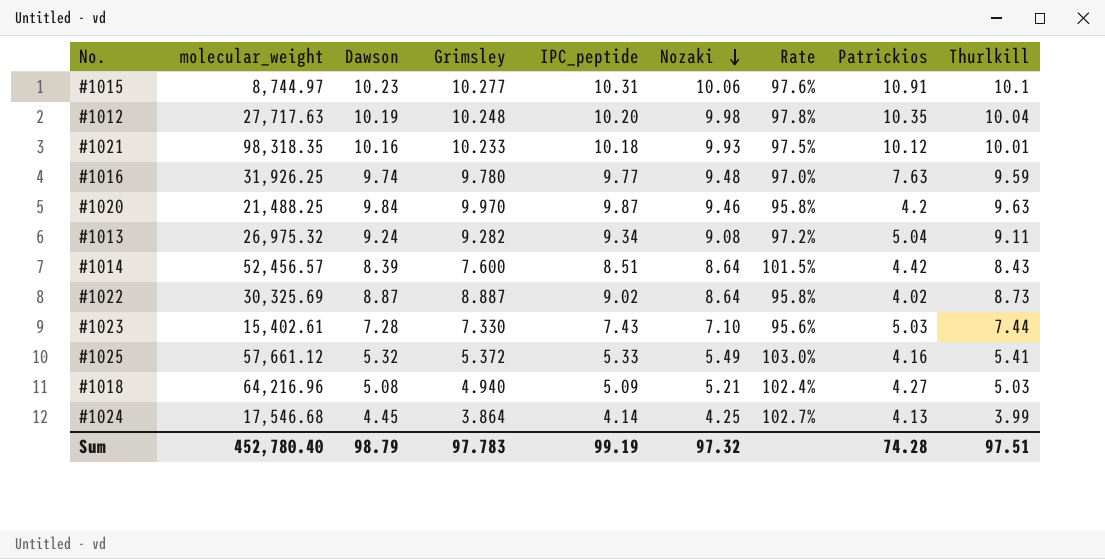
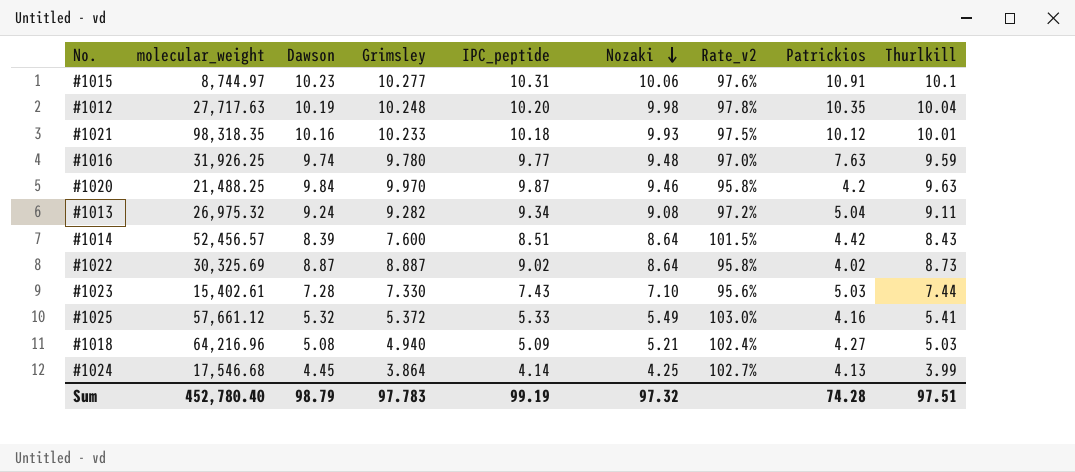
column name: Rate -> Rate_v2

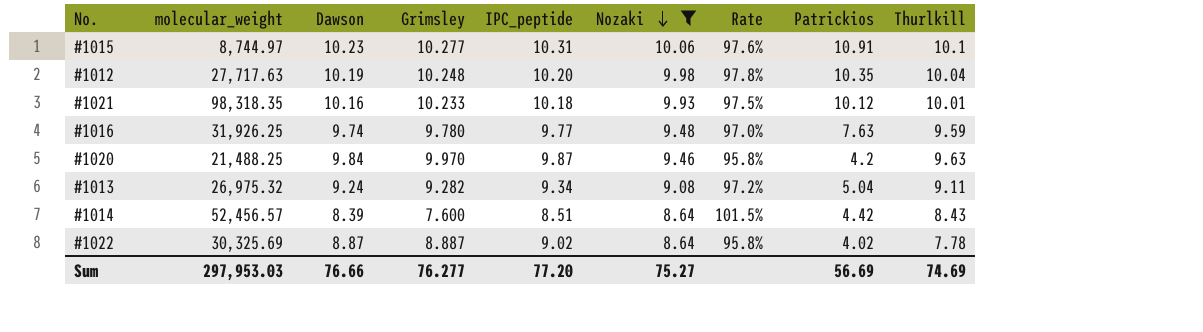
filter: none -> Nozaki >= 8.64
column name: Rate_v2 -> Rate
#1022 | Thurlkill: 8.73 -> 7.78
Sum | molecular_weight: 452,780.40 -> 297,953.03
Sum | Dawson: 98.79 -> 76.66
Sum | Grimsley: 97.783 -> 76.277
Sum | IPC_peptide: 99.19 -> 77.20
Sum | Nozaki: 97.32 -> 75.27
Sum | Patrickios: 74.28 -> 56.69
Sum | Thurlkill: 97.51 -> 74.69

